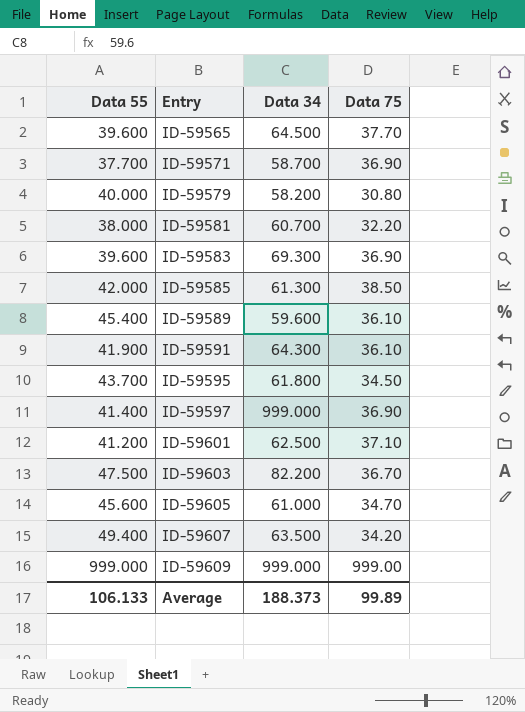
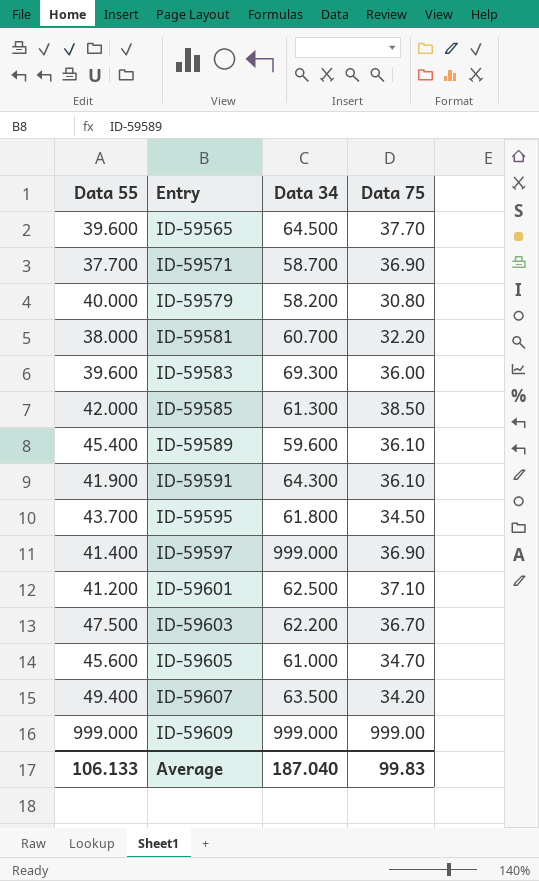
ID-59583 | Data 75: 36.90 -> 36.00
ID-59603 | Data 34: 82.200 -> 62.200
Average | Data 34: 188.373 -> 187.040
Average | Data 75: 99.89 -> 99.83

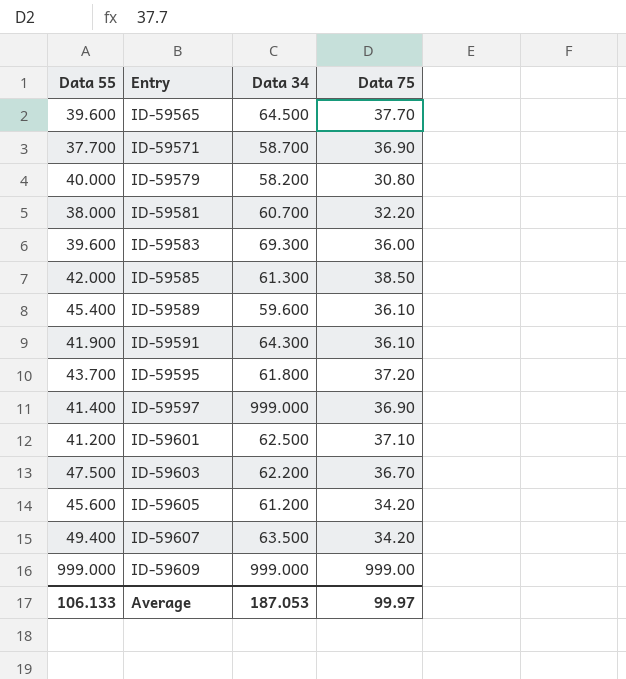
ID-59595 | Data 75: 34.50 -> 37.20
ID-59605 | Data 34: 61.000 -> 61.200
ID-59605 | Data 75: 34.70 -> 34.20
Average | Data 34: 187.040 -> 187.053
Average | Data 75: 99.83 -> 99.97

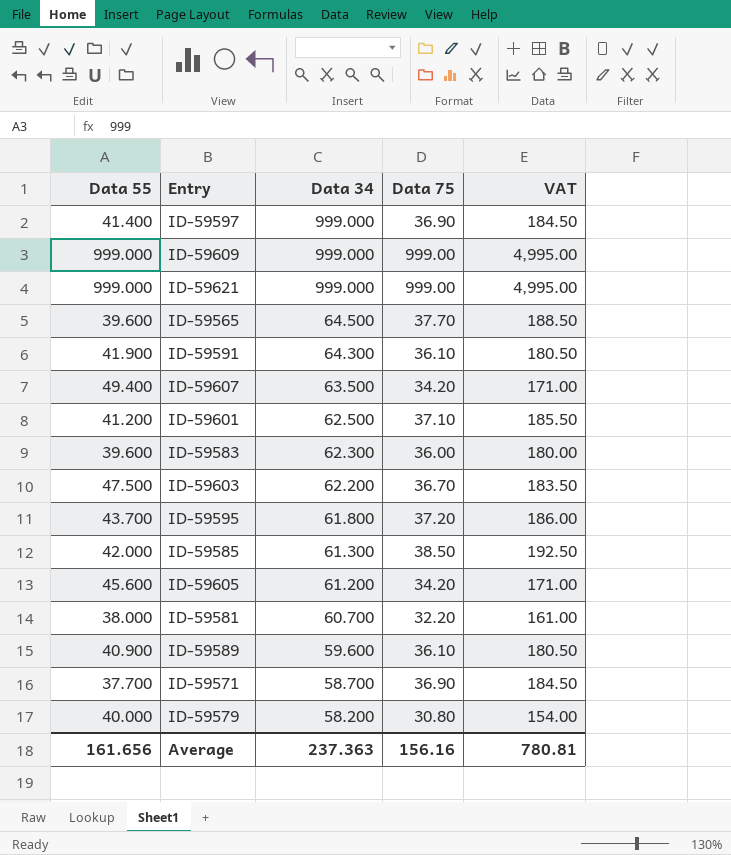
row order: Entry ascending -> Data 34 descending
column VAT | formula: none -> [Data 75] * 5
row ID-59621: none -> 999.000 | 999.000 | 999.00 | 4,995.00
ID-59583 | Data 34: 69.300 -> 62.300
ID-59589 | Data 55: 45.400 -> 40.900
Average | Data 55: 106.133 -> 161.656
Average | Data 34: 187.053 -> 237.363
Average | Data 75: 99.97 -> 156.16

